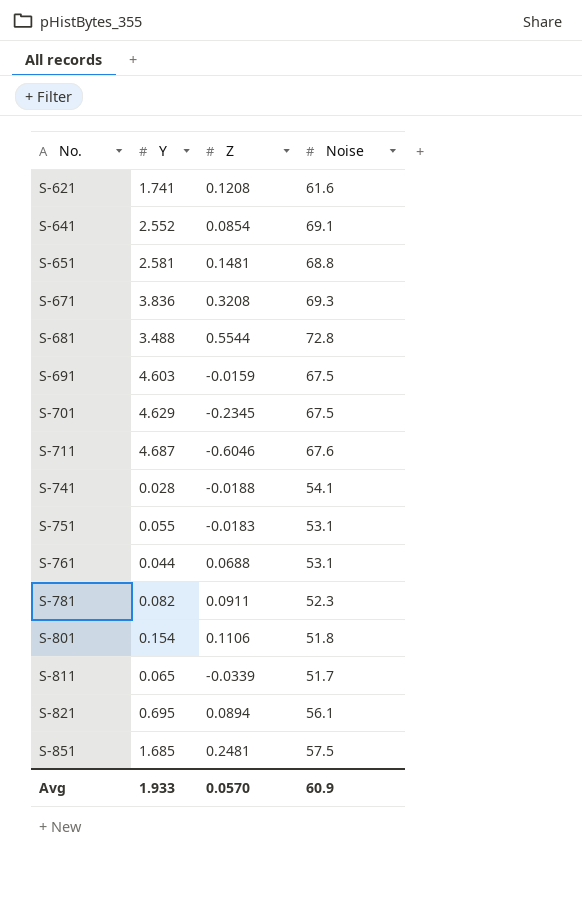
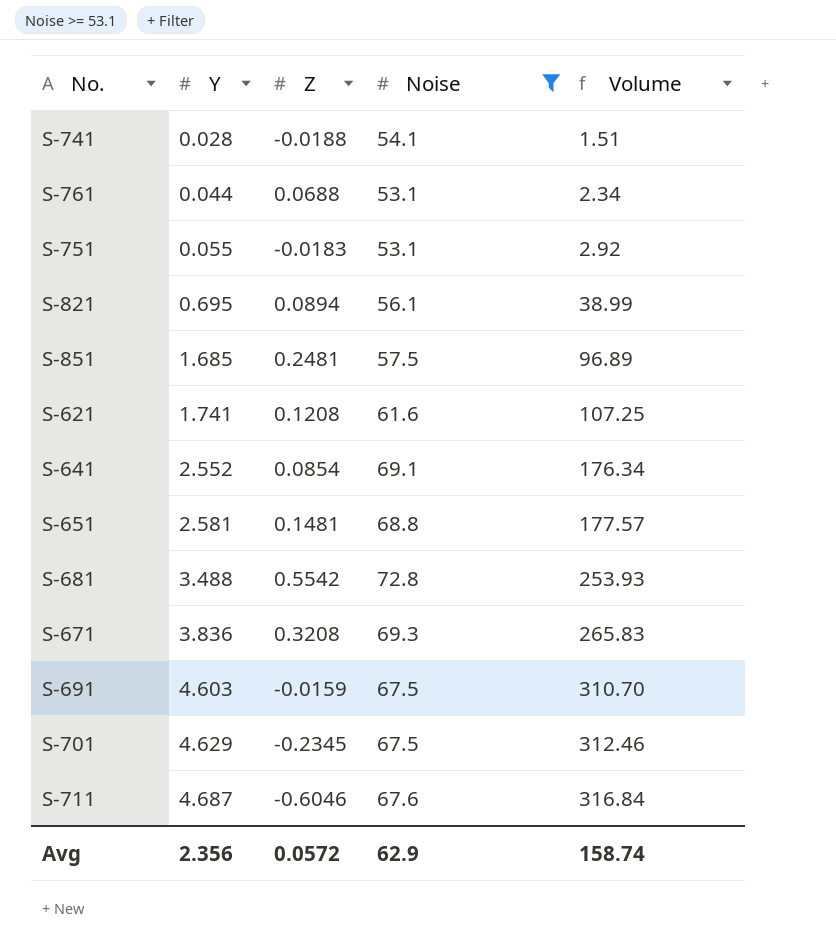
filter: none -> Noise >= 53.1
row order: No. ascending -> Y ascending
column Volume | formula: none -> [Y] * [Noise]
S-681 | Z: 0.5544 -> 0.5542
Avg | Y: 1.933 -> 2.356
Avg | Z: 0.0570 -> 0.0572
Avg | Noise: 60.9 -> 62.9

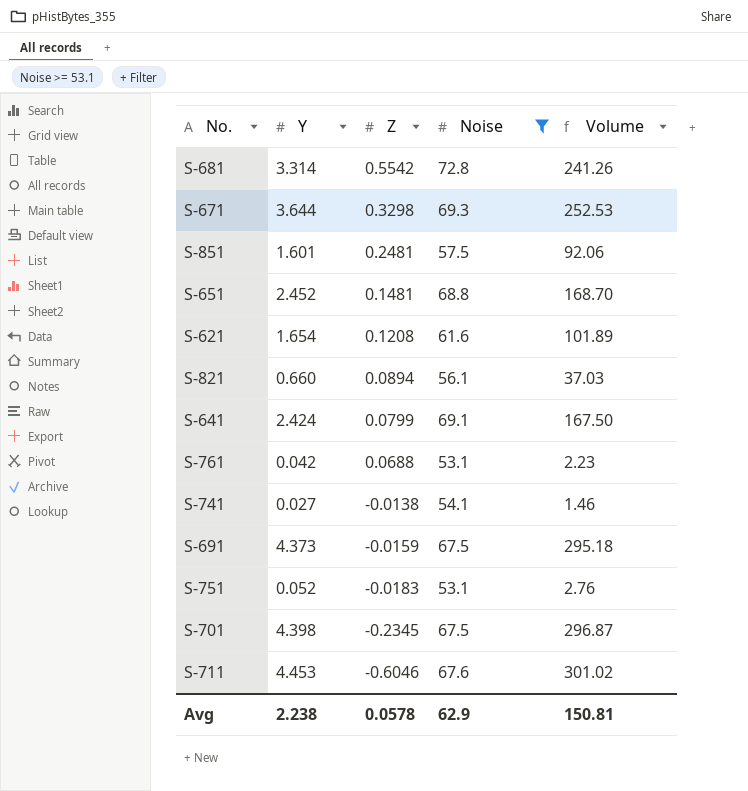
row order: Y ascending -> Z descending
S-681 | Y: 3.488 -> 3.314
S-681 | Volume: 253.93 -> 241.26
S-671 | Y: 3.836 -> 3.644
S-671 | Z: 0.3208 -> 0.3298
S-671 | Volume: 265.83 -> 252.53
S-851 | Y: 1.685 -> 1.601
S-851 | Volume: 96.89 -> 92.06
S-651 | Y: 2.581 -> 2.452
S-651 | Volume: 177.57 -> 168.70
S-621 | Y: 1.741 -> 1.654
S-621 | Volume: 107.25 -> 101.89
S-821 | Y: 0.695 -> 0.660
S-821 | Volume: 38.99 -> 37.03
S-641 | Y: 2.552 -> 2.424
S-641 | Z: 0.0854 -> 0.0799
S-641 | Volume: 176.34 -> 167.50
S-761 | Y: 0.044 -> 0.042
S-761 | Volume: 2.34 -> 2.23
S-741 | Y: 0.028 -> 0.027
S-741 | Z: -0.0188 -> -0.0138
S-741 | Volume: 1.51 -> 1.46
S-691 | Y: 4.603 -> 4.373
S-691 | Volume: 310.70 -> 295.18
S-751 | Y: 0.055 -> 0.052
S-751 | Volume: 2.92 -> 2.76
S-701 | Y: 4.629 -> 4.398
S-701 | Volume: 312.46 -> 296.87
S-711 | Y: 4.687 -> 4.453
S-711 | Volume: 316.84 -> 301.02
Avg | Y: 2.356 -> 2.238
Avg | Z: 0.0572 -> 0.0578
Avg | Volume: 158.74 -> 150.81

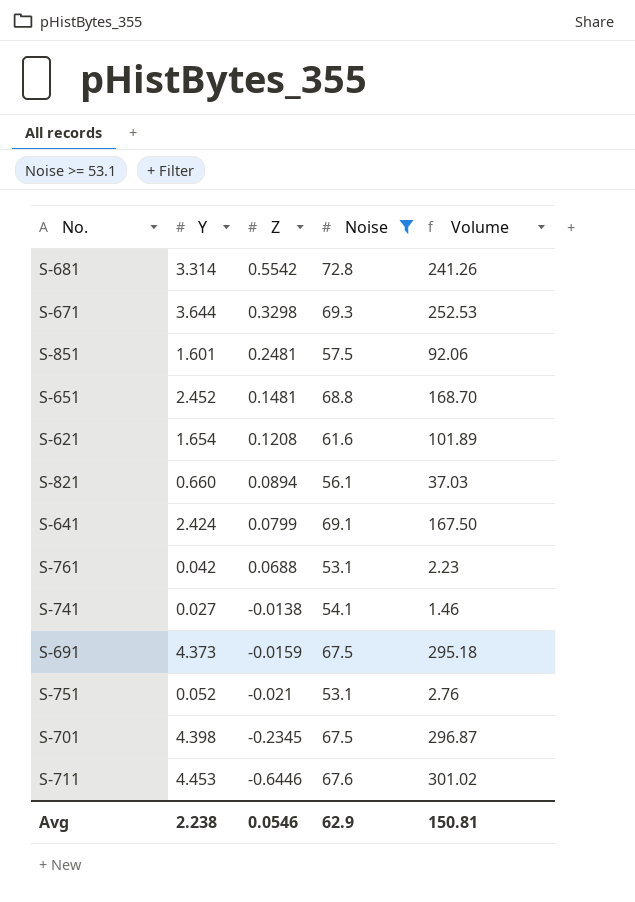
S-751 | Z: -0.0183 -> -0.021
S-711 | Z: -0.6046 -> -0.6446
Avg | Z: 0.0578 -> 0.0546

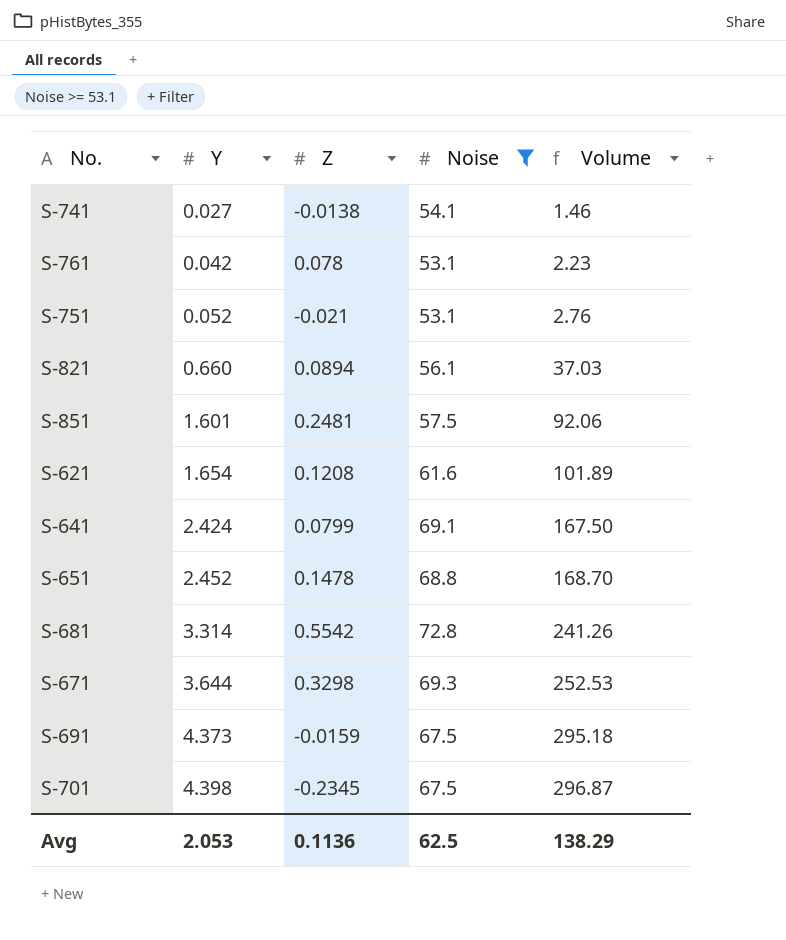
row order: Z descending -> Y ascending
row S-711: 4.453 | -0.6446 | 67.6 | 301.02 -> none
S-761 | Z: 0.0688 -> 0.078
S-651 | Z: 0.1481 -> 0.1478
Avg | Y: 2.238 -> 2.053
Avg | Z: 0.0546 -> 0.1136
Avg | Noise: 62.9 -> 62.5
Avg | Volume: 150.81 -> 138.29

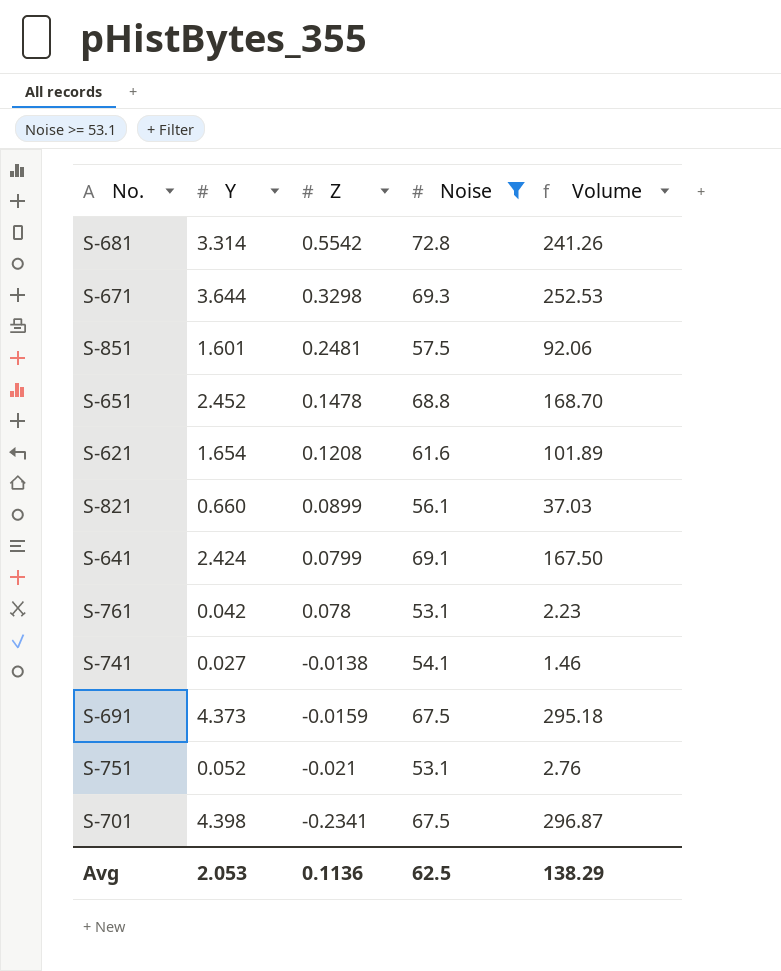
row order: Y ascending -> Z descending
S-821 | Z: 0.0894 -> 0.0899
S-701 | Z: -0.2345 -> -0.2341

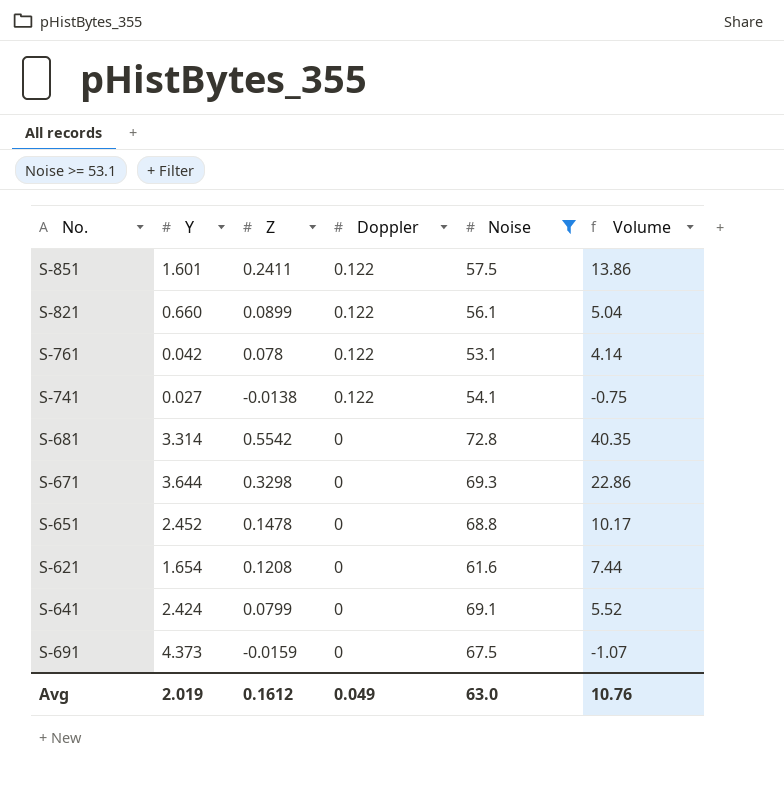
row order: Z descending -> Doppler descending
column Doppler | position: none -> 4
column Volume | formula: [Y] * [Noise] -> [Z] * [Noise]
row S-751: 0.052 | -0.021 | 53.1 | 2.76 -> none
row S-701: 4.398 | -0.2341 | 67.5 | 296.87 -> none
S-851 | Z: 0.2481 -> 0.2411
Avg | Y: 2.053 -> 2.019
Avg | Z: 0.1136 -> 0.1612
Avg | Noise: 62.5 -> 63.0
Avg | Volume: 138.29 -> 10.76

